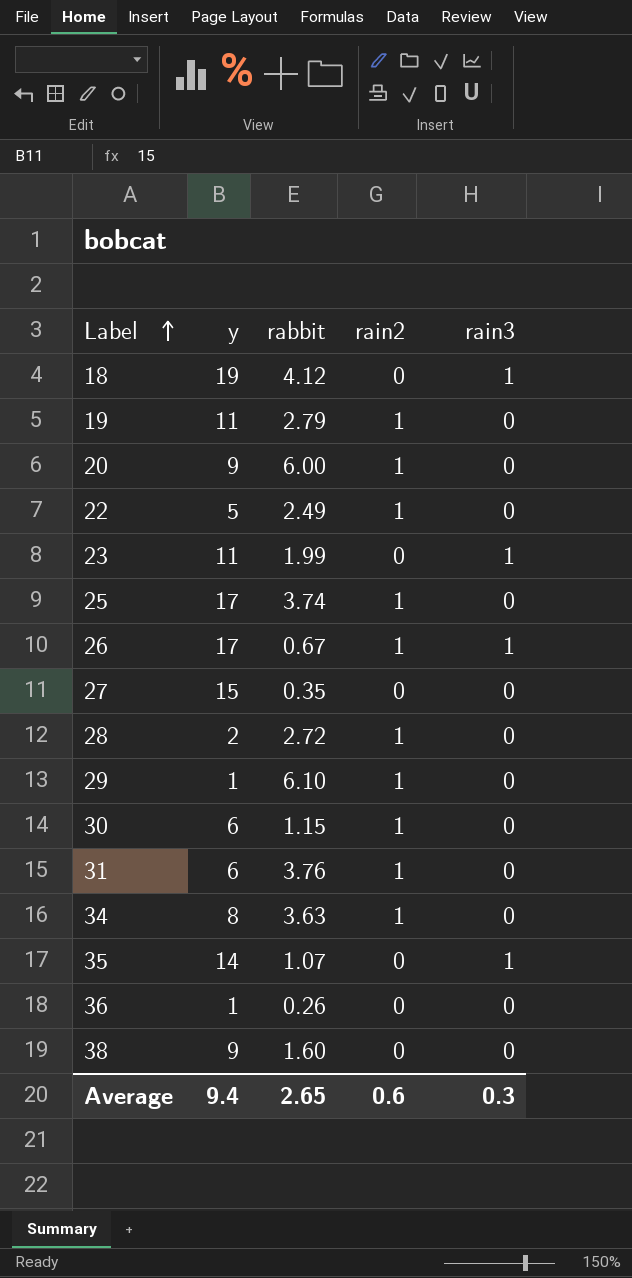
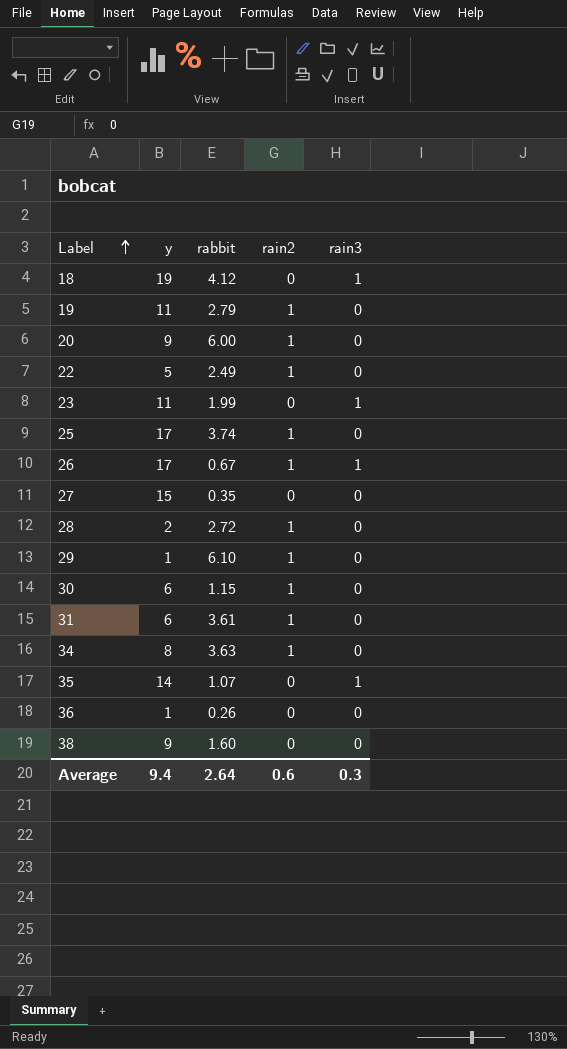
31 | rabbit: 3.76 -> 3.61
Average | rabbit: 2.65 -> 2.64

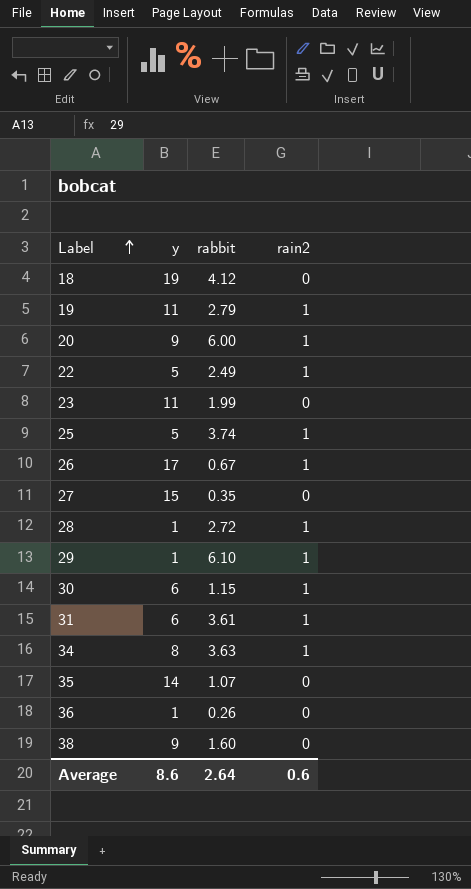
column rain3 | position: 5 -> none
25 | y: 17 -> 5
28 | y: 2 -> 1
Average | y: 9.4 -> 8.6

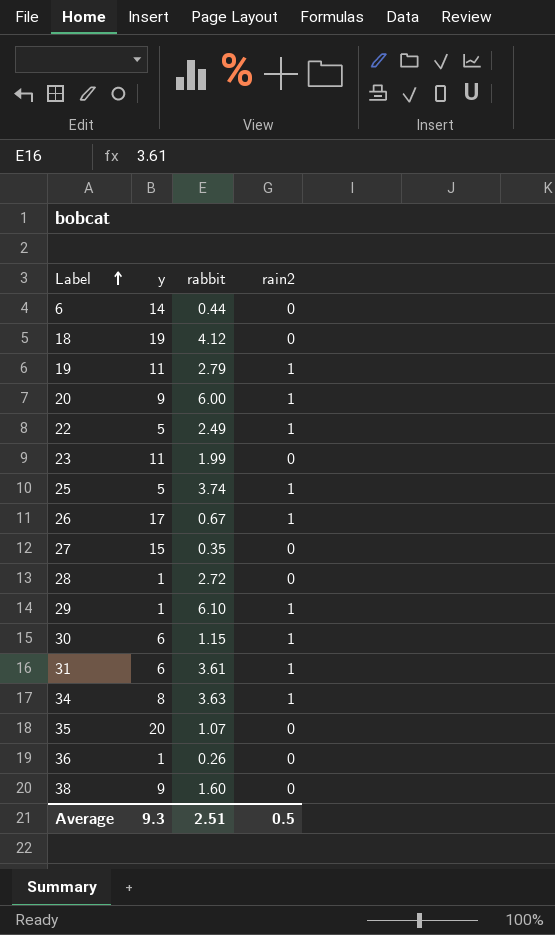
row 6: none -> 14 | 0.44 | 0
28 | rain2: 1 -> 0
35 | y: 14 -> 20
Average | y: 8.6 -> 9.3
Average | rabbit: 2.64 -> 2.51
Average | rain2: 0.6 -> 0.5

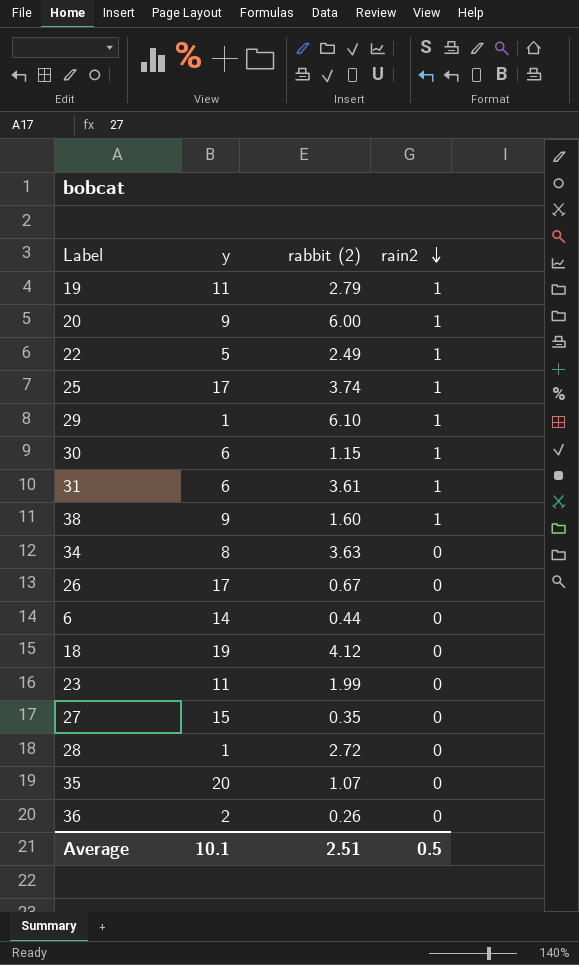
row order: Label ascending -> rain2 descending
column name: rabbit -> rabbit (2)
25 | y: 5 -> 17
38 | rain2: 0 -> 1
34 | rain2: 1 -> 0
26 | rain2: 1 -> 0
36 | y: 1 -> 2
Average | y: 9.3 -> 10.1

